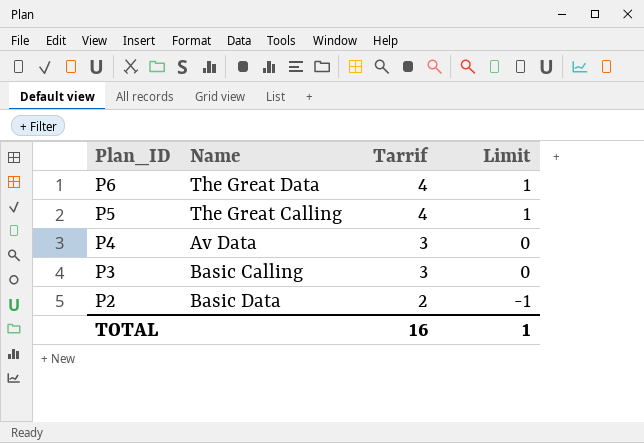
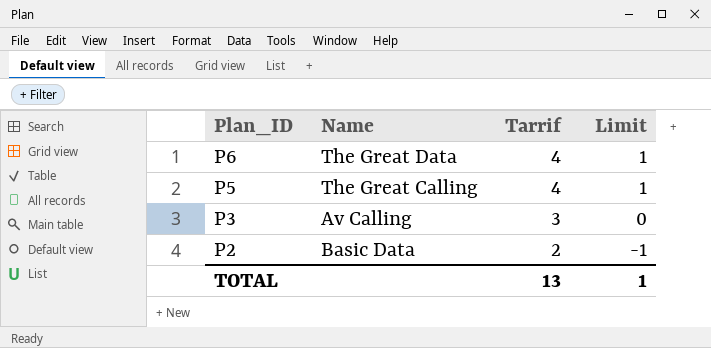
row P4: Av Data | 3 | 0 -> none
P3 | Name: Basic Calling -> Av Calling
TOTAL | Tarrif: 16 -> 13

